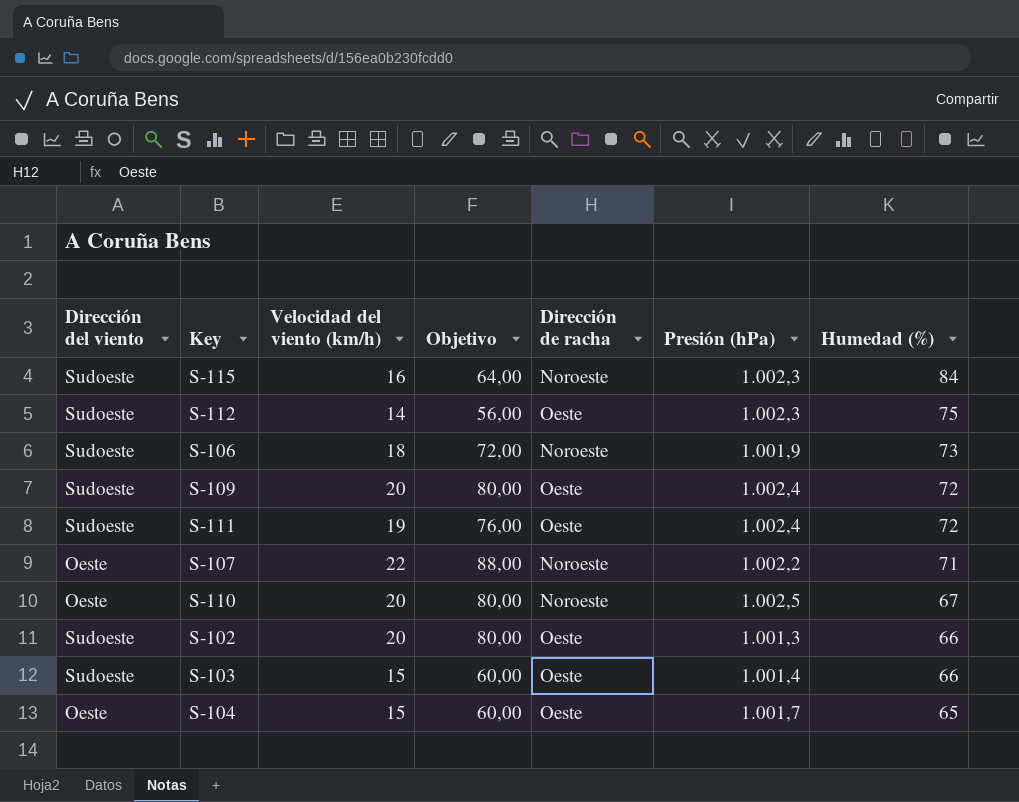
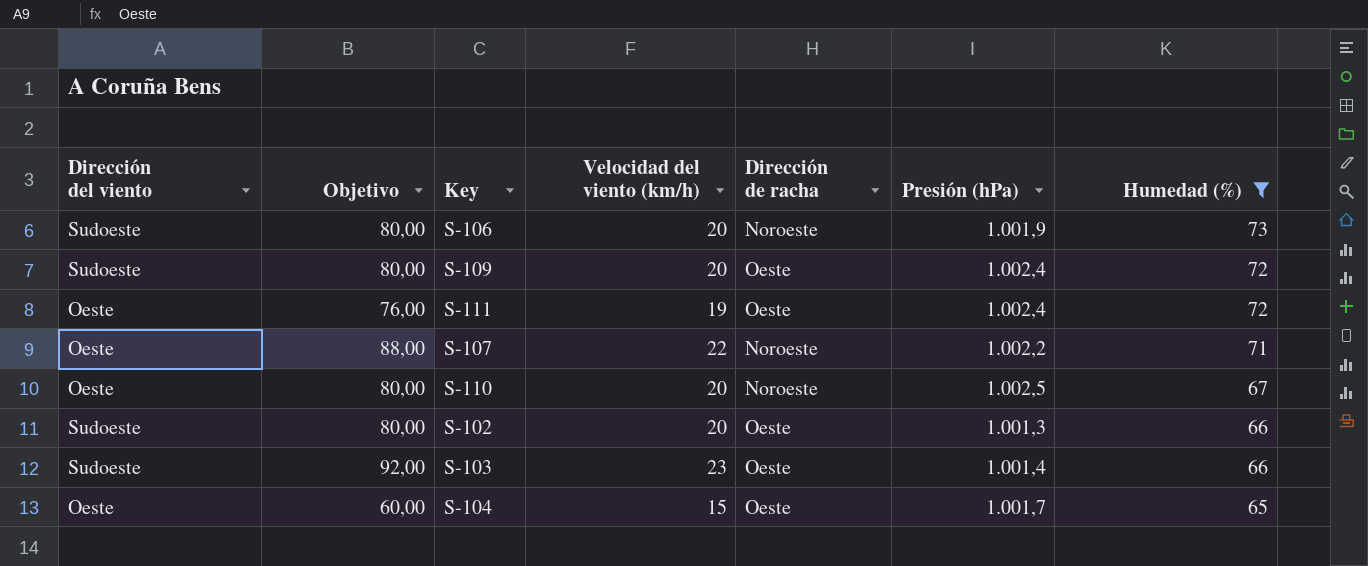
filter: none -> Humedad (%) <= 73
column Objetivo | position: 4 -> 2
S-106 | Objetivo: 72,00 -> 80,00
S-106 | Velocidad del viento (km/h): 18 -> 20
S-111 | Dirección del viento: Sudoeste -> Oeste
S-103 | Objetivo: 60,00 -> 92,00
S-103 | Velocidad del viento (km/h): 15 -> 23

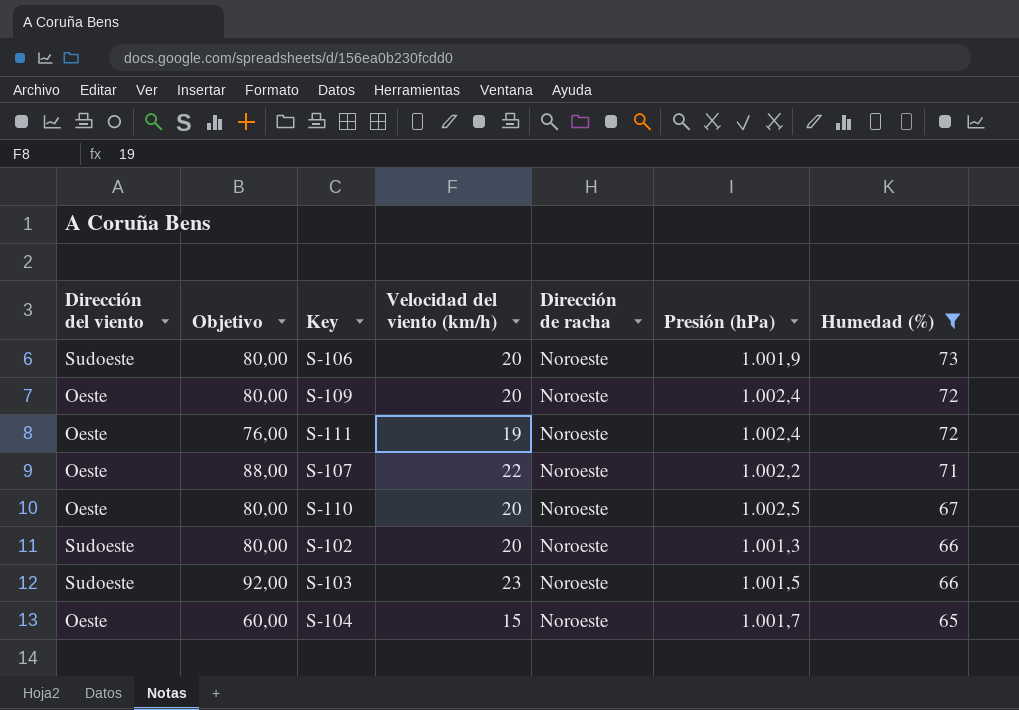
S-109 | Dirección del viento: Sudoeste -> Oeste
S-109 | Dirección de racha: Oeste -> Noroeste
S-111 | Dirección de racha: Oeste -> Noroeste
S-102 | Dirección de racha: Oeste -> Noroeste
S-103 | Dirección de racha: Oeste -> Noroeste
S-103 | Presión (hPa): 1.001,4 -> 1.001,5
S-104 | Dirección de racha: Oeste -> Noroeste

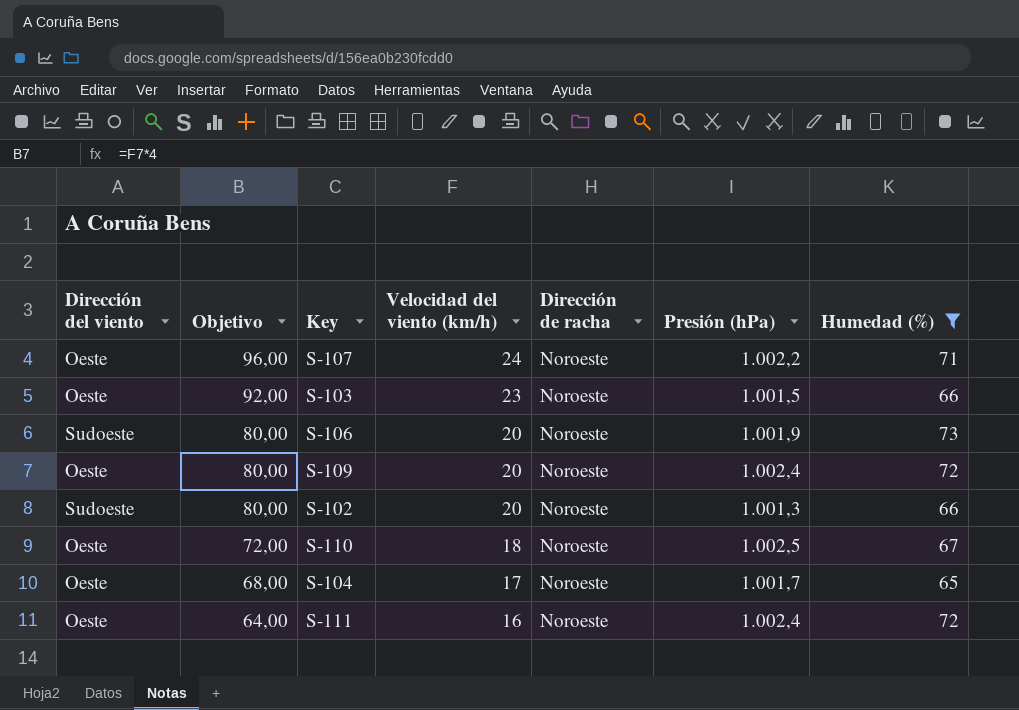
row order: Humedad (%) descending -> Objetivo descending
S-107 | Objetivo: 88,00 -> 96,00
S-107 | Velocidad del viento (km/h): 22 -> 24
S-103 | Dirección del viento: Sudoeste -> Oeste
S-110 | Objetivo: 80,00 -> 72,00
S-110 | Velocidad del viento (km/h): 20 -> 18
S-104 | Objetivo: 60,00 -> 68,00
S-104 | Velocidad del viento (km/h): 15 -> 17
S-111 | Objetivo: 76,00 -> 64,00
S-111 | Velocidad del viento (km/h): 19 -> 16

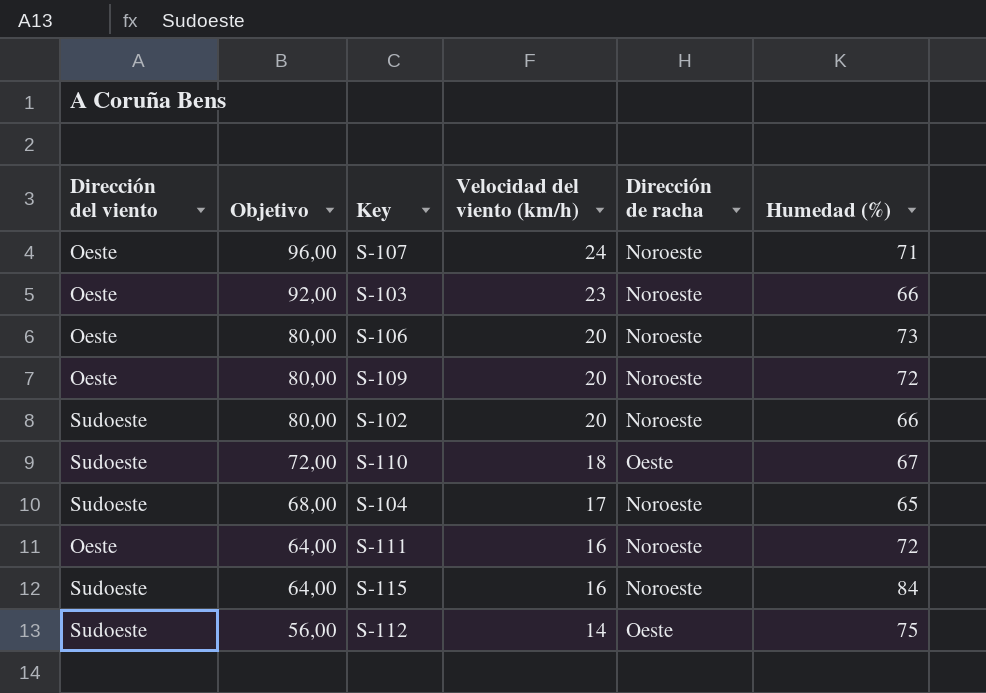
filter: Humedad (%) <= 73 -> none
column Presión (hPa) | position: 6 -> none
S-106 | Dirección del viento: Sudoeste -> Oeste
S-110 | Dirección del viento: Oeste -> Sudoeste
S-110 | Dirección de racha: Noroeste -> Oeste
S-104 | Dirección del viento: Oeste -> Sudoeste

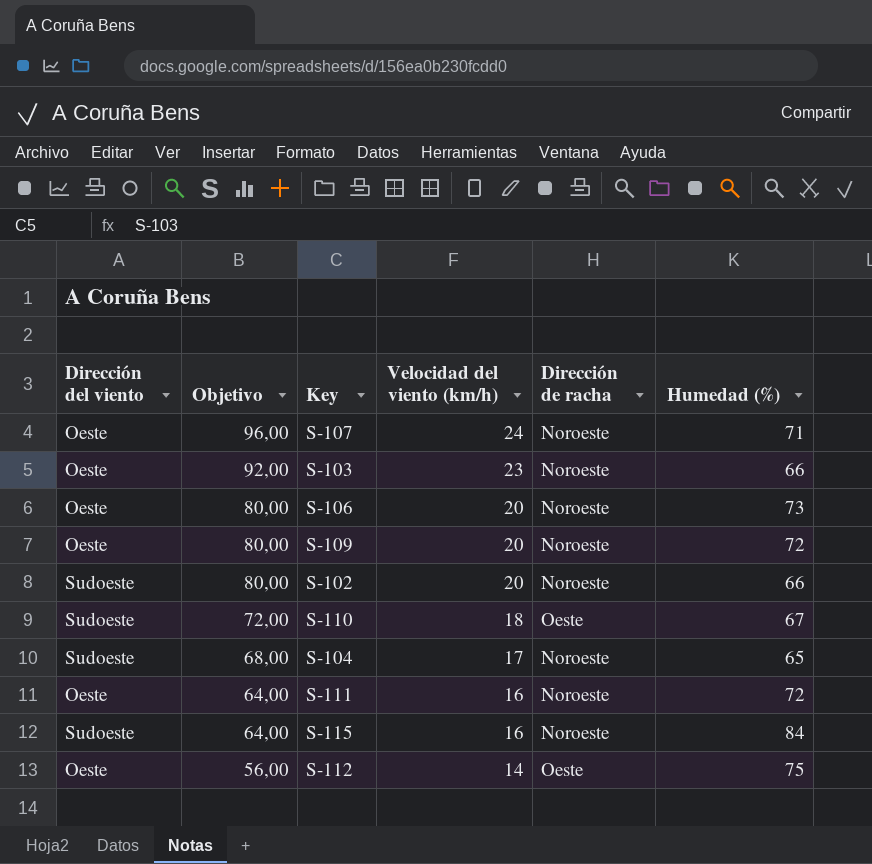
S-112 | Dirección del viento: Sudoeste -> Oeste

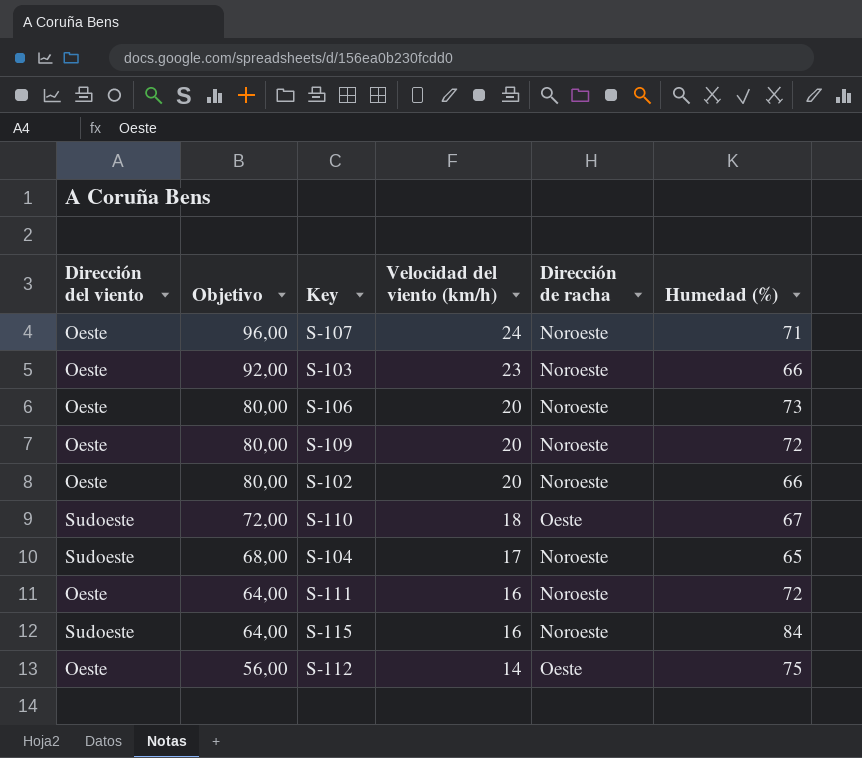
S-102 | Dirección del viento: Sudoeste -> Oeste

